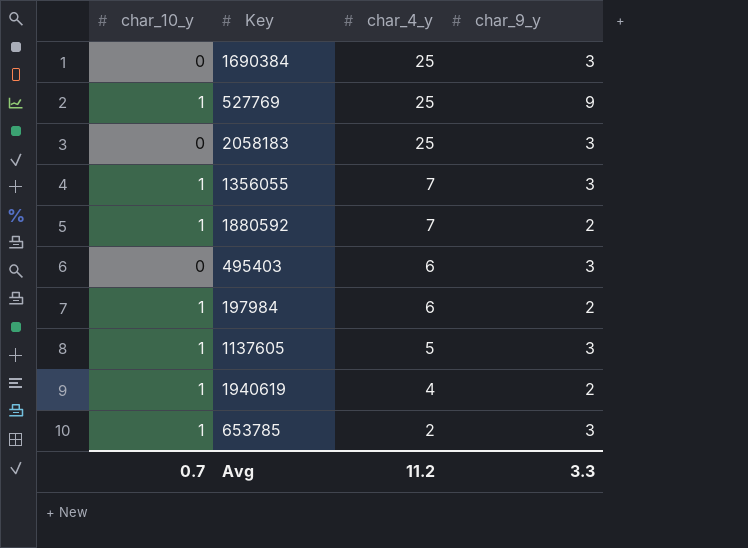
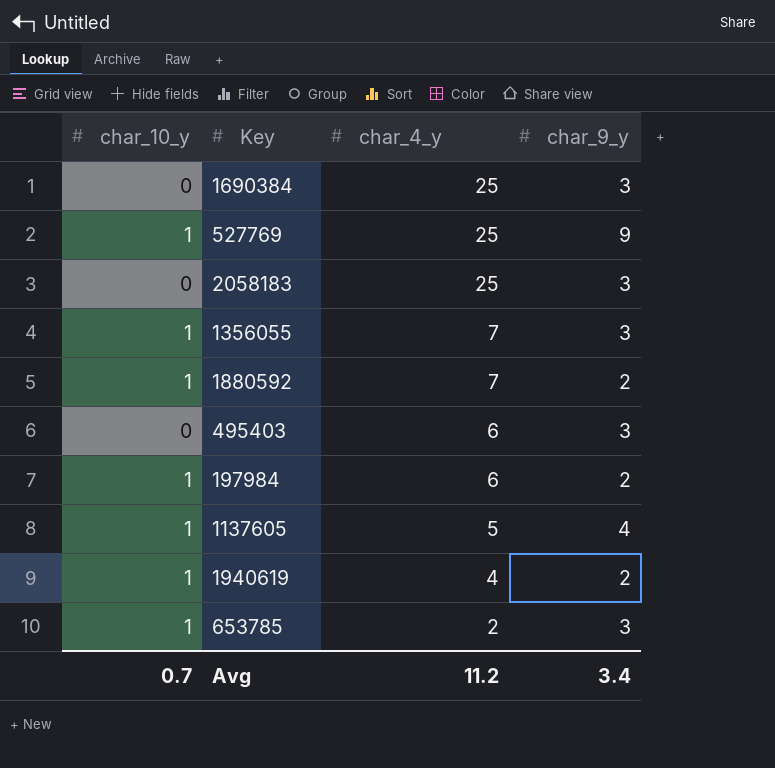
1137605 | char_9_y: 3 -> 4
Avg | char_9_y: 3.3 -> 3.4

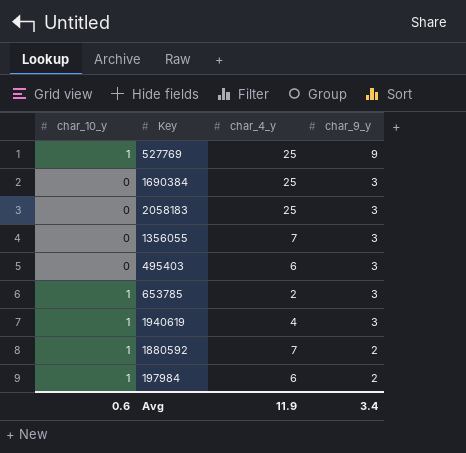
row order: char_4_y descending -> char_9_y descending
row 1137605: 1 | 5 | 4 -> none
1356055 | char_10_y: 1 -> 0
1940619 | char_9_y: 2 -> 3
Avg | char_10_y: 0.7 -> 0.6
Avg | char_4_y: 11.2 -> 11.9

